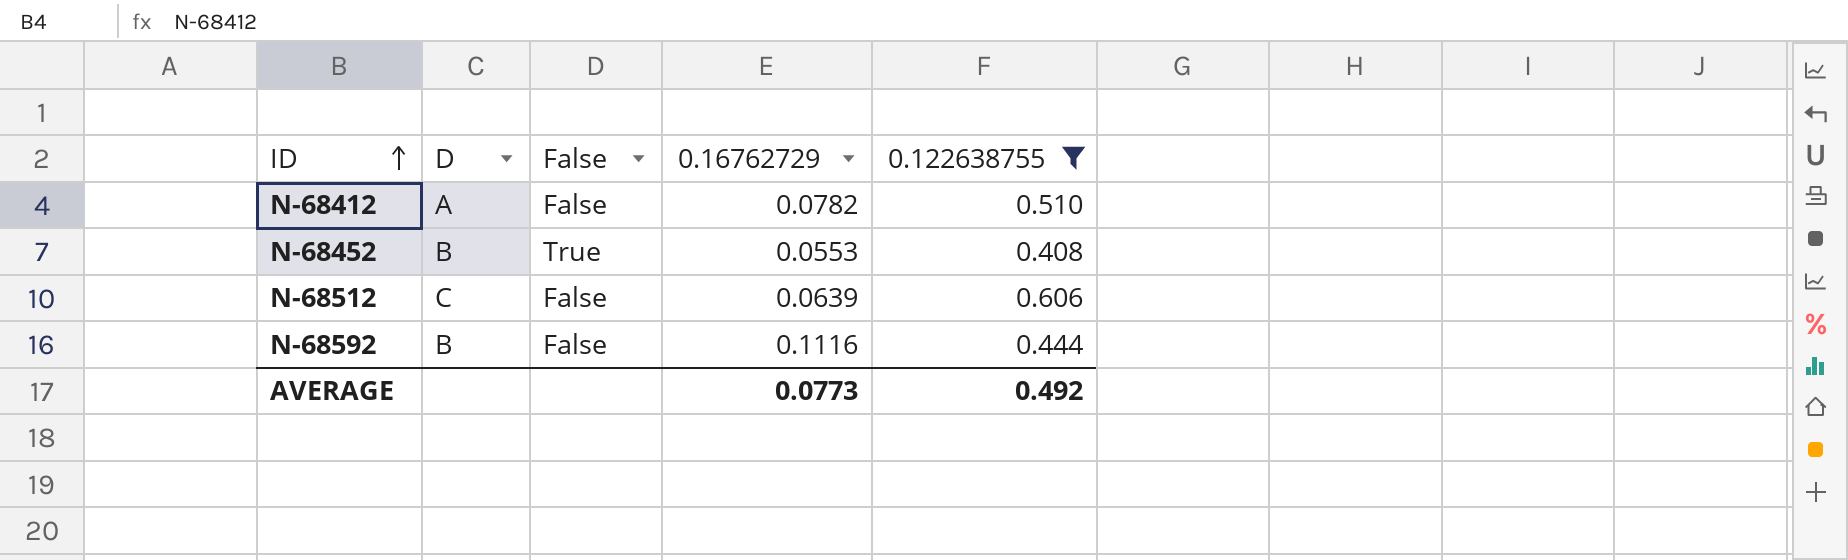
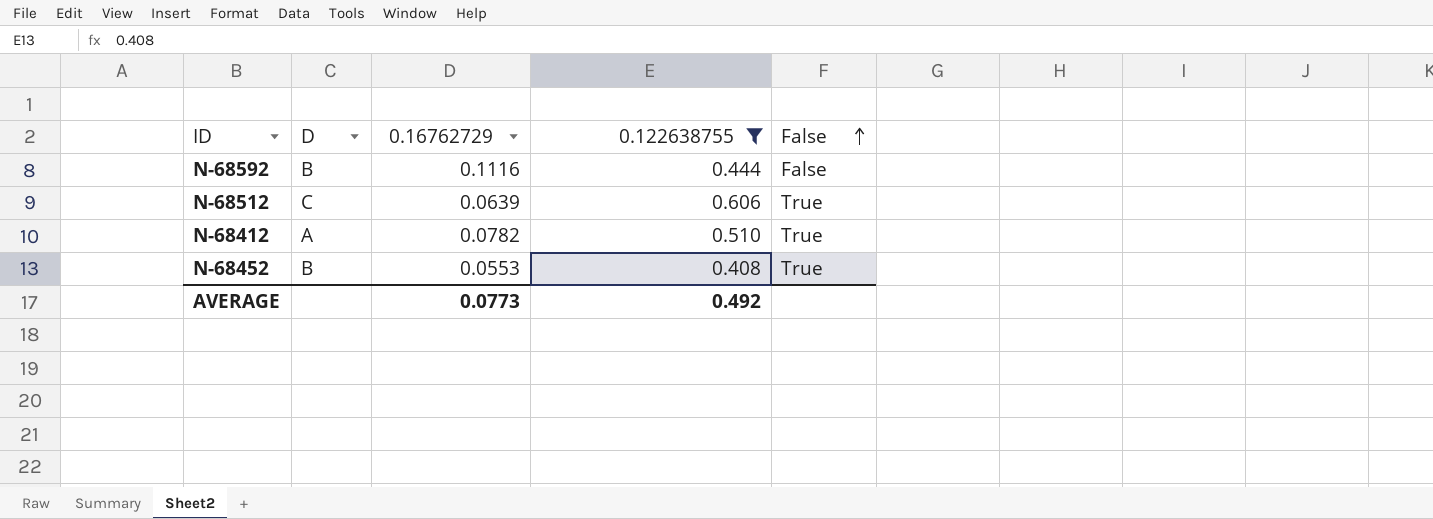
row order: ID ascending -> False ascending
column False | position: 3 -> 5
N-68512 | False: False -> True
N-68412 | False: False -> True

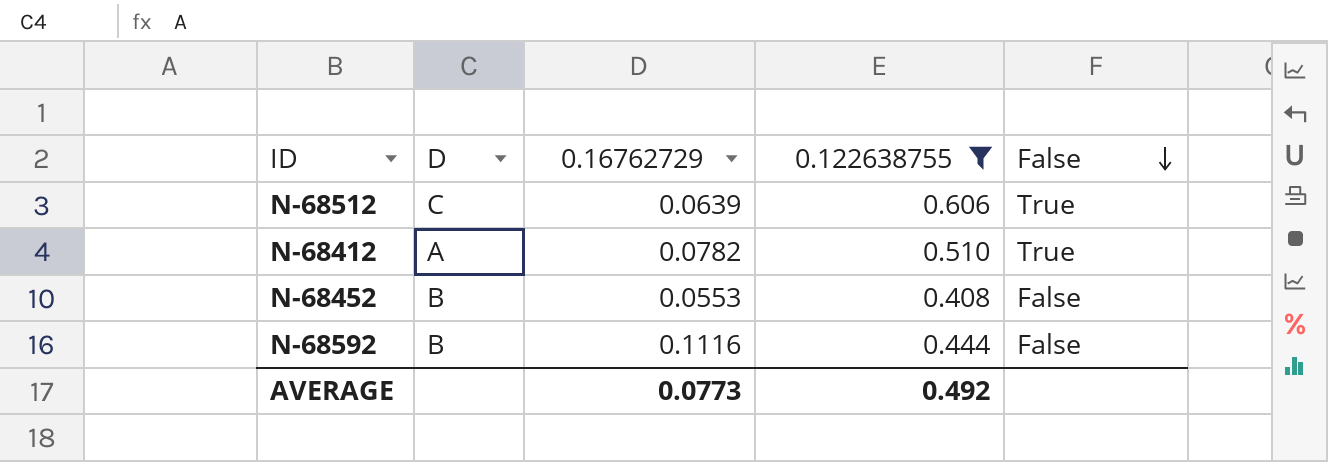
row order: False ascending -> False descending
N-68452 | False: True -> False

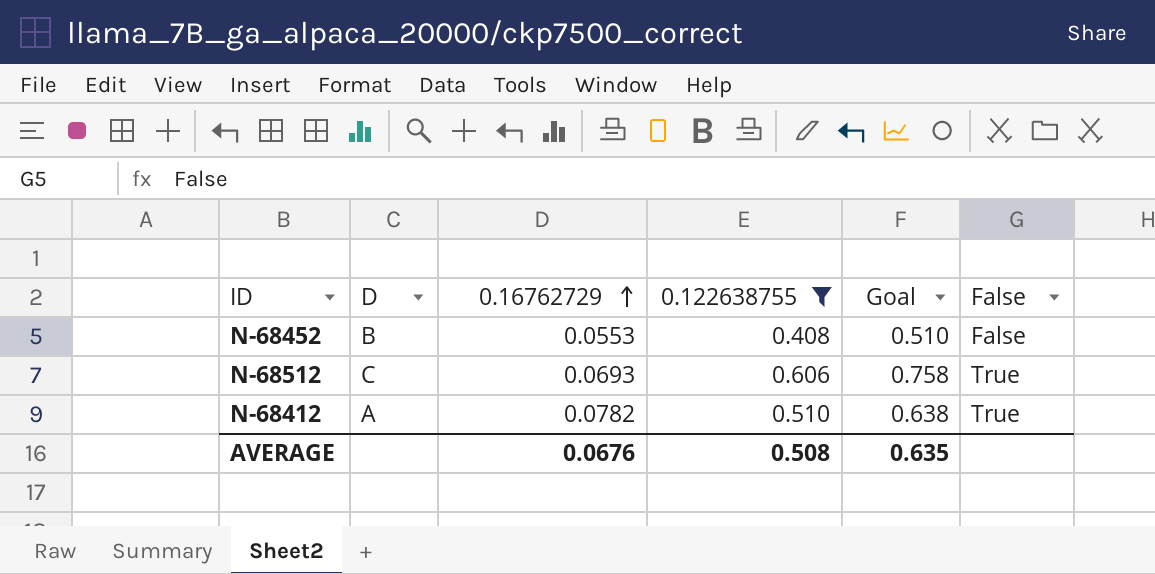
row order: False descending -> 0.16762729 ascending
column Goal | formula: none -> [0.122638755] * 1.25
row N-68592: B | 0.1116 | 0.444 | False -> none
N-68512 | 0.16762729: 0.0639 -> 0.0693
AVERAGE | 0.16762729: 0.0773 -> 0.0676
AVERAGE | 0.122638755: 0.492 -> 0.508

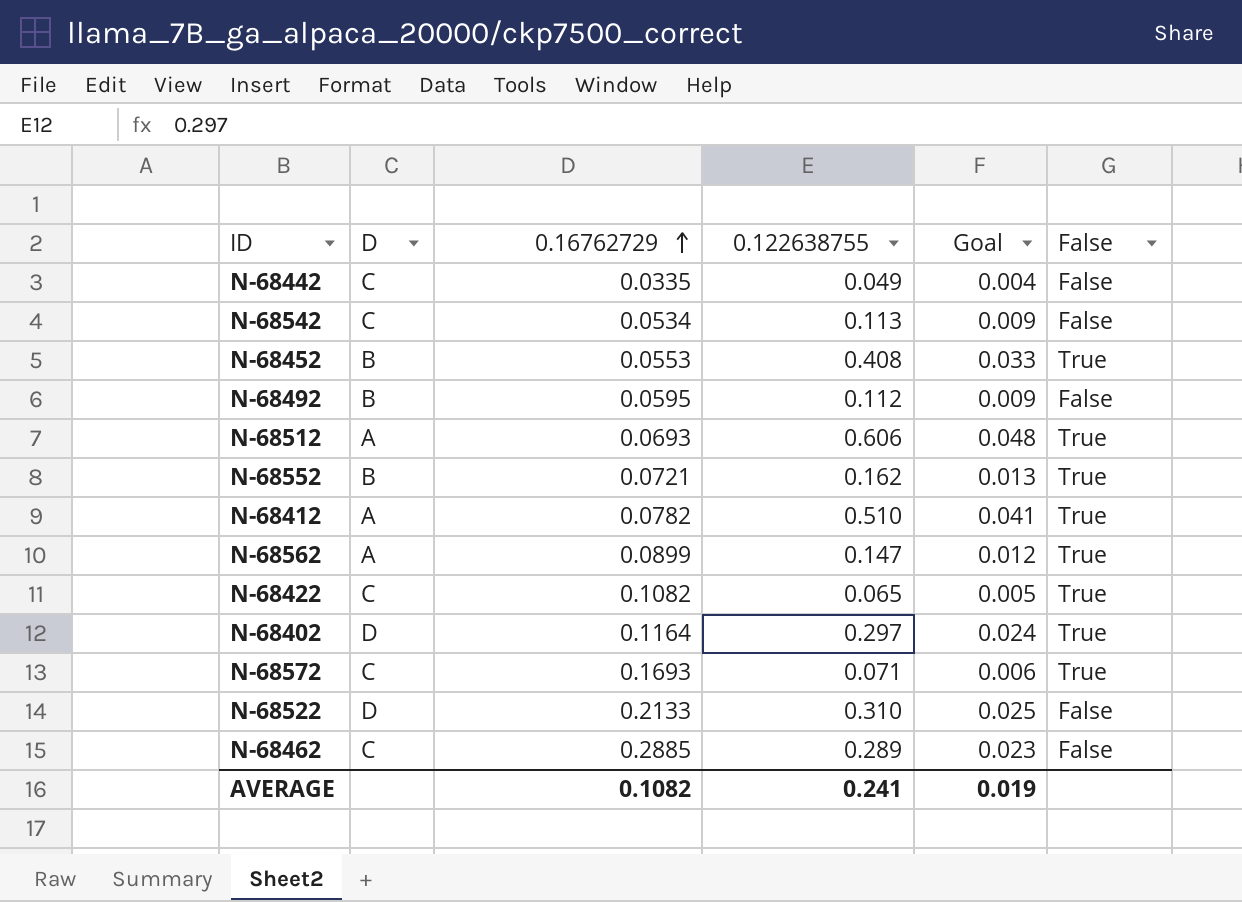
filter: 0.122638755 >= 0.408 -> none
column Goal | formula: [0.122638755] * 1.25 -> [0.122638755] * 0.08
N-68452 | False: False -> True
N-68512 | D: C -> A
AVERAGE | 0.16762729: 0.0676 -> 0.1082
AVERAGE | 0.122638755: 0.508 -> 0.241
AVERAGE | Goal: 0.635 -> 0.019

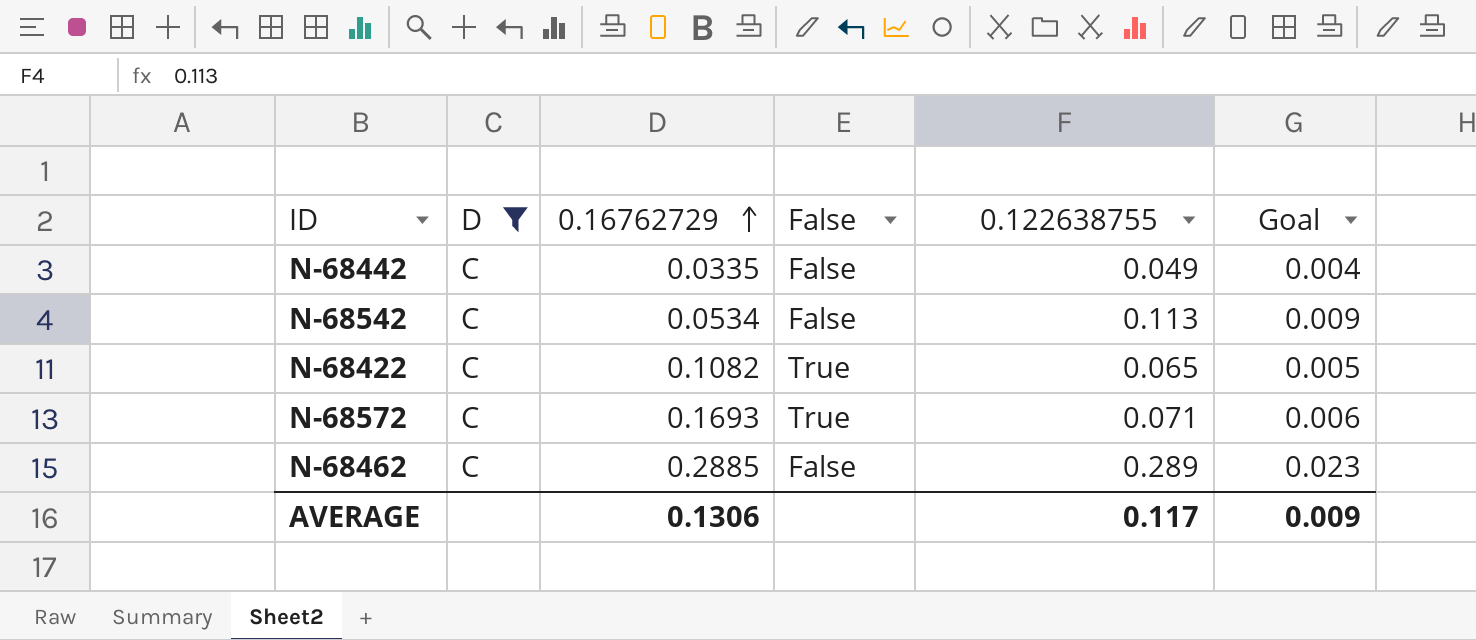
filter: none -> D = C
column False | position: 6 -> 4
AVERAGE | 0.16762729: 0.1082 -> 0.1306
AVERAGE | 0.122638755: 0.241 -> 0.117
AVERAGE | Goal: 0.019 -> 0.009

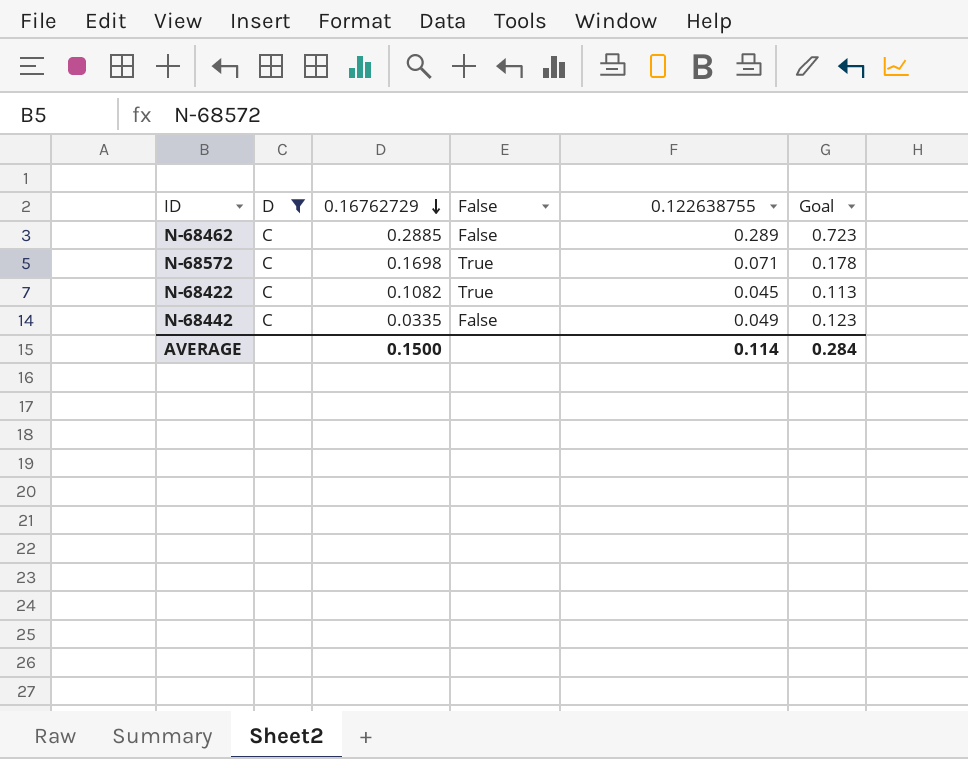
row order: 0.16762729 ascending -> 0.16762729 descending
column Goal | formula: [0.122638755] * 0.08 -> [0.122638755] * 2.5
row N-68542: C | 0.0534 | False | 0.113 | 0.009 -> none
N-68572 | 0.16762729: 0.1693 -> 0.1698
N-68422 | 0.122638755: 0.065 -> 0.045
AVERAGE | 0.16762729: 0.1306 -> 0.1500
AVERAGE | 0.122638755: 0.117 -> 0.114
AVERAGE | Goal: 0.009 -> 0.284

